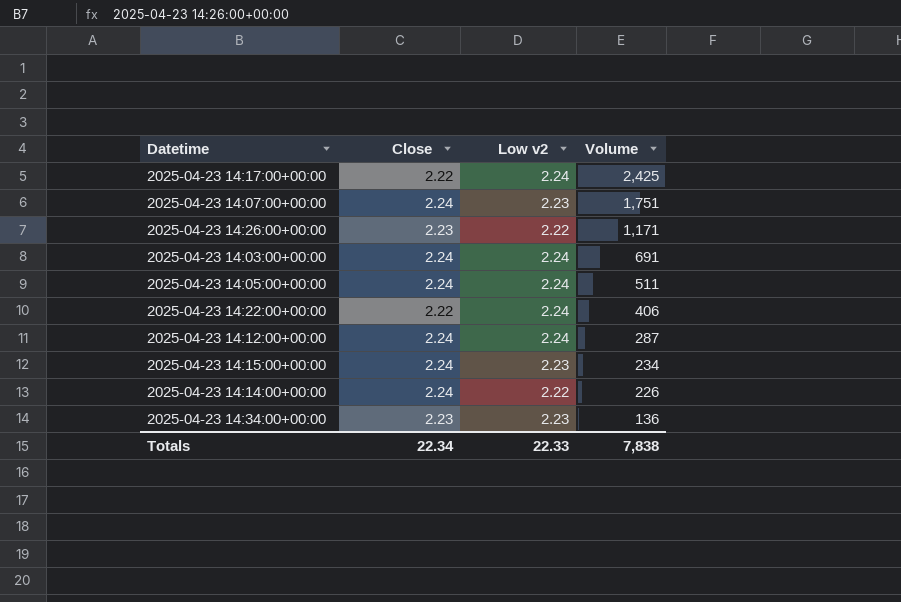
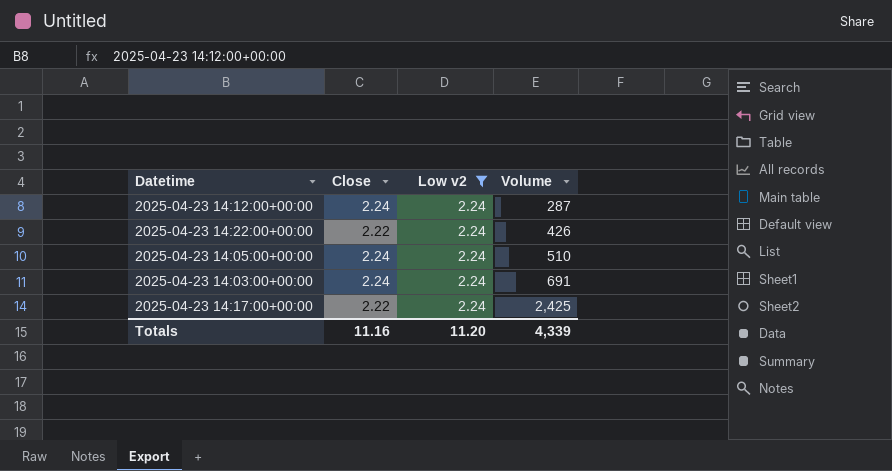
filter: none -> Low v2 = 2.24
row order: Volume descending -> Volume ascending
2025-04-23 14:22:00+00:00 | Volume: 406 -> 426
2025-04-23 14:05:00+00:00 | Volume: 511 -> 510
Totals | Close: 22.34 -> 11.16
Totals | Low v2: 22.33 -> 11.20
Totals | Volume: 7,838 -> 4,339

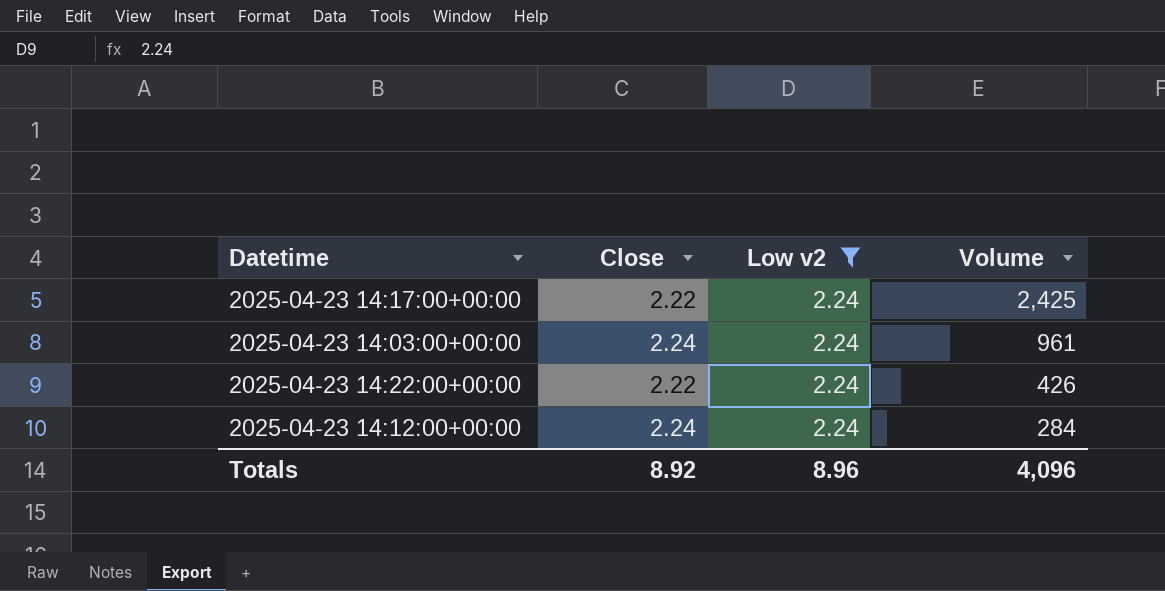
row order: Volume ascending -> Volume descending
row 2025-04-23 14:05:00+00:00: 2.24 | 2.24 | 510 -> none
2025-04-23 14:03:00+00:00 | Volume: 691 -> 961
2025-04-23 14:12:00+00:00 | Volume: 287 -> 284
Totals | Close: 11.16 -> 8.92
Totals | Low v2: 11.20 -> 8.96
Totals | Volume: 4,339 -> 4,096

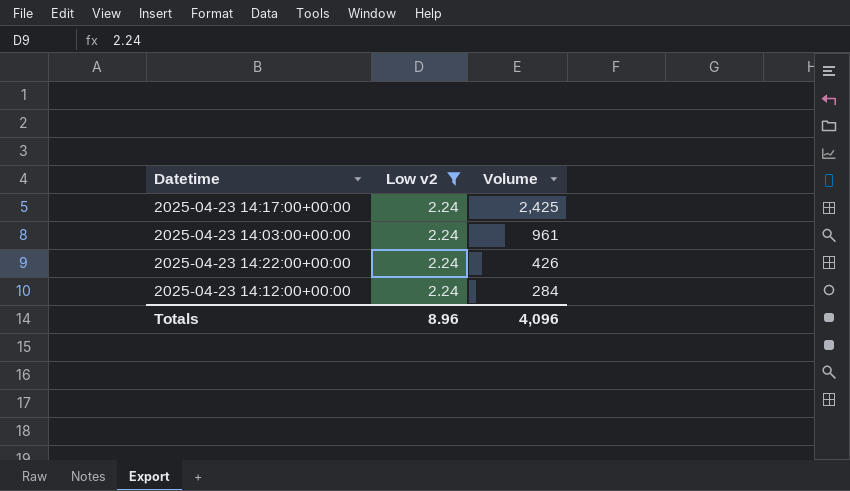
column Close | position: 2 -> none

